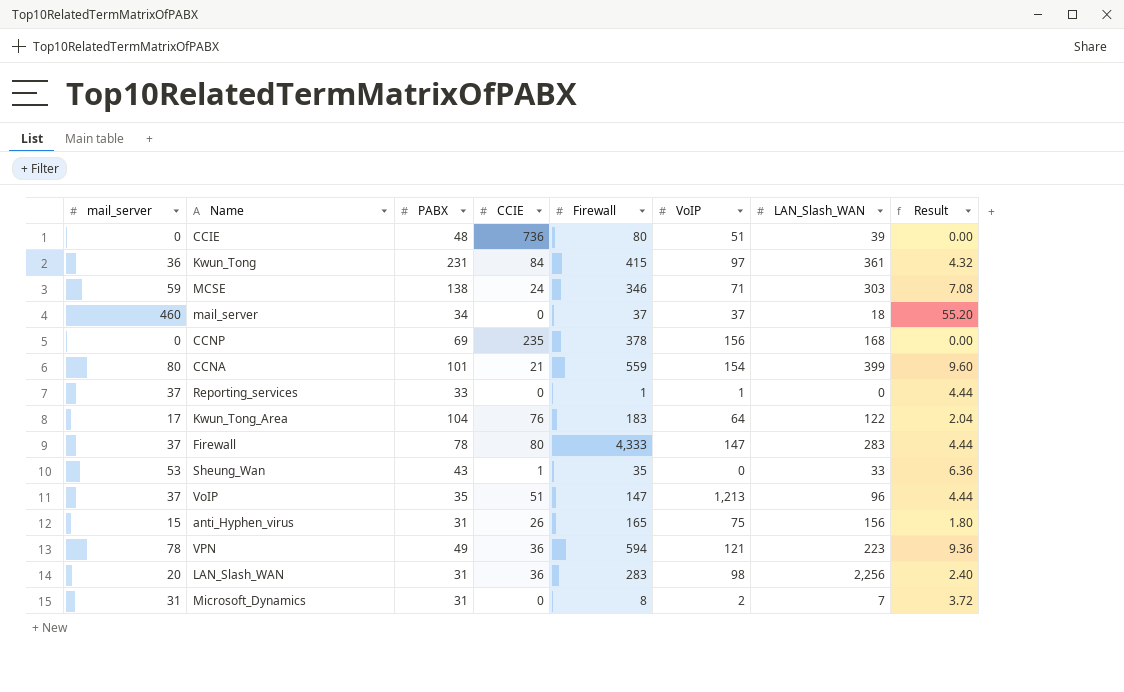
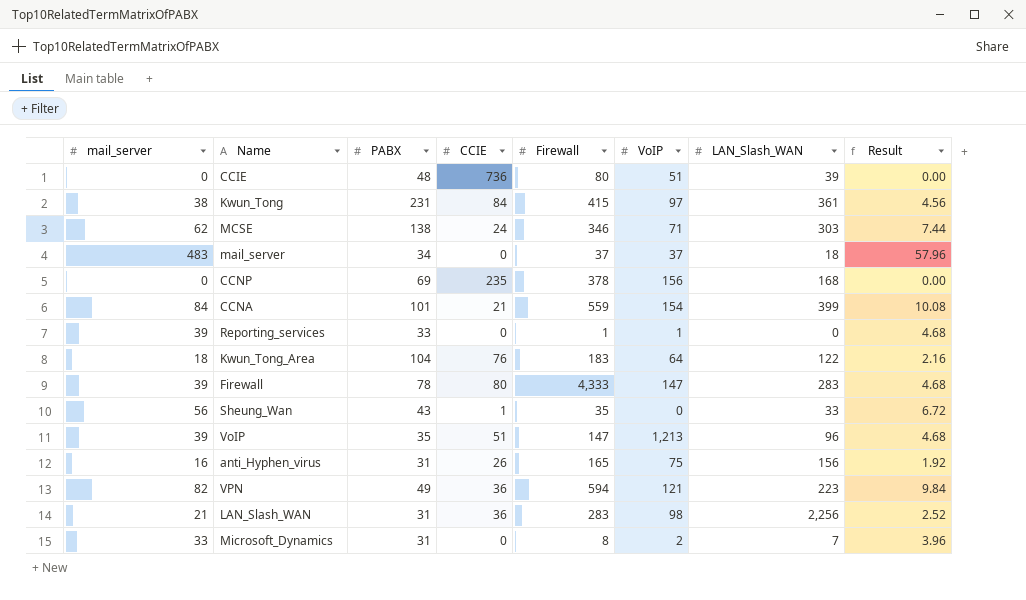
Kwun_Tong | mail_server: 36 -> 38
Kwun_Tong | Result: 4.32 -> 4.56
MCSE | mail_server: 59 -> 62
MCSE | Result: 7.08 -> 7.44
mail_server | mail_server: 460 -> 483
mail_server | Result: 55.20 -> 57.96
CCNA | mail_server: 80 -> 84
CCNA | Result: 9.60 -> 10.08
Reporting_services | mail_server: 37 -> 39
Reporting_services | Result: 4.44 -> 4.68
Kwun_Tong_Area | mail_server: 17 -> 18
Kwun_Tong_Area | Result: 2.04 -> 2.16
Firewall | mail_server: 37 -> 39
Firewall | Result: 4.44 -> 4.68
Sheung_Wan | mail_server: 53 -> 56
Sheung_Wan | Result: 6.36 -> 6.72
VoIP | mail_server: 37 -> 39
VoIP | Result: 4.44 -> 4.68
anti_Hyphen_virus | mail_server: 15 -> 16
anti_Hyphen_virus | Result: 1.80 -> 1.92
VPN | mail_server: 78 -> 82
VPN | Result: 9.36 -> 9.84
LAN_Slash_WAN | mail_server: 20 -> 21
LAN_Slash_WAN | Result: 2.40 -> 2.52
Microsoft_Dynamics | mail_server: 31 -> 33
Microsoft_Dynamics | Result: 3.72 -> 3.96

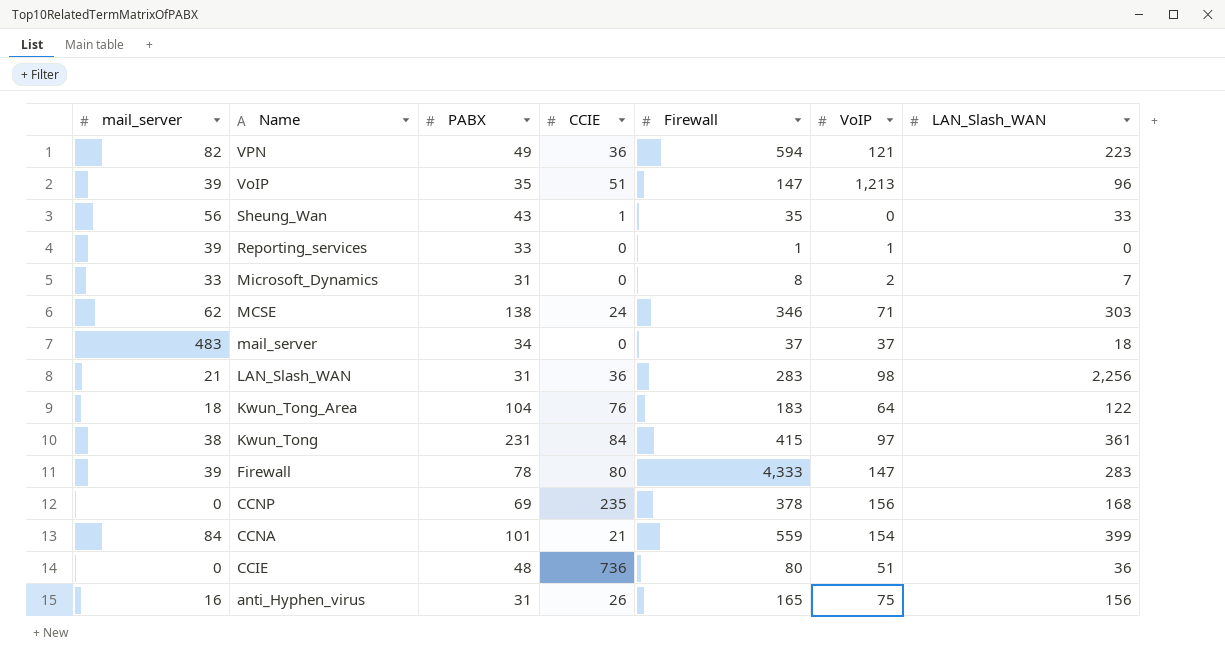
row order: none -> Name descending
column Result | formula: [mail_server] * 0.12 -> none
CCIE | LAN_Slash_WAN: 39 -> 36

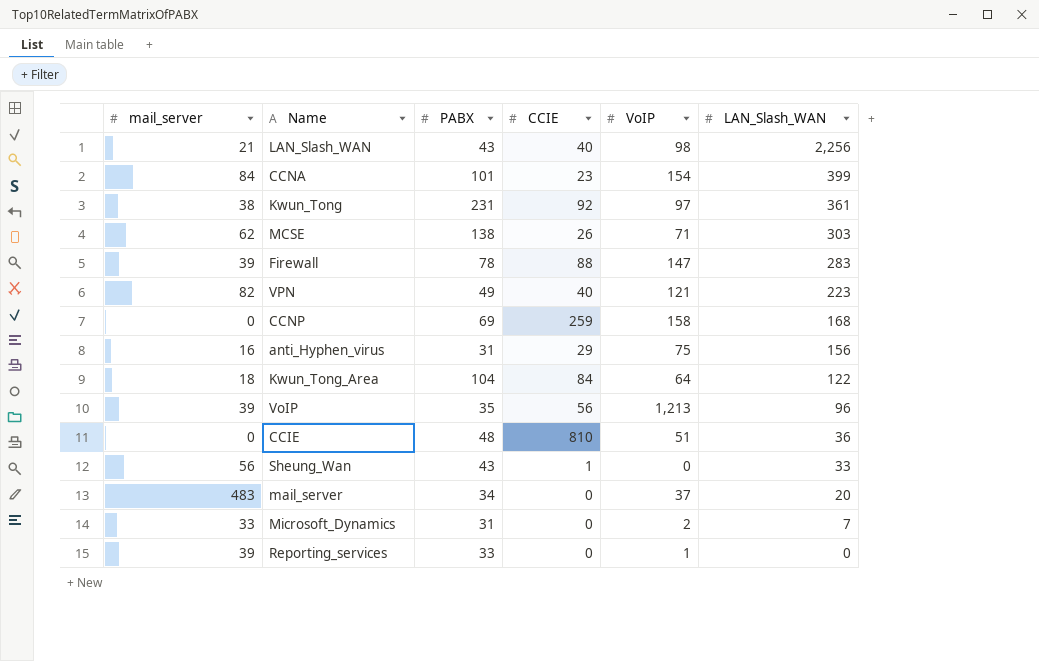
row order: Name descending -> LAN_Slash_WAN descending
column Firewall | position: 5 -> none
LAN_Slash_WAN | PABX: 31 -> 43
LAN_Slash_WAN | CCIE: 36 -> 40
CCNA | CCIE: 21 -> 23
Kwun_Tong | CCIE: 84 -> 92
MCSE | CCIE: 24 -> 26
Firewall | CCIE: 80 -> 88
VPN | CCIE: 36 -> 40
CCNP | CCIE: 235 -> 259
CCNP | VoIP: 156 -> 158
anti_Hyphen_virus | CCIE: 26 -> 29
Kwun_Tong_Area | CCIE: 76 -> 84
VoIP | CCIE: 51 -> 56
CCIE | CCIE: 736 -> 810
mail_server | LAN_Slash_WAN: 18 -> 20

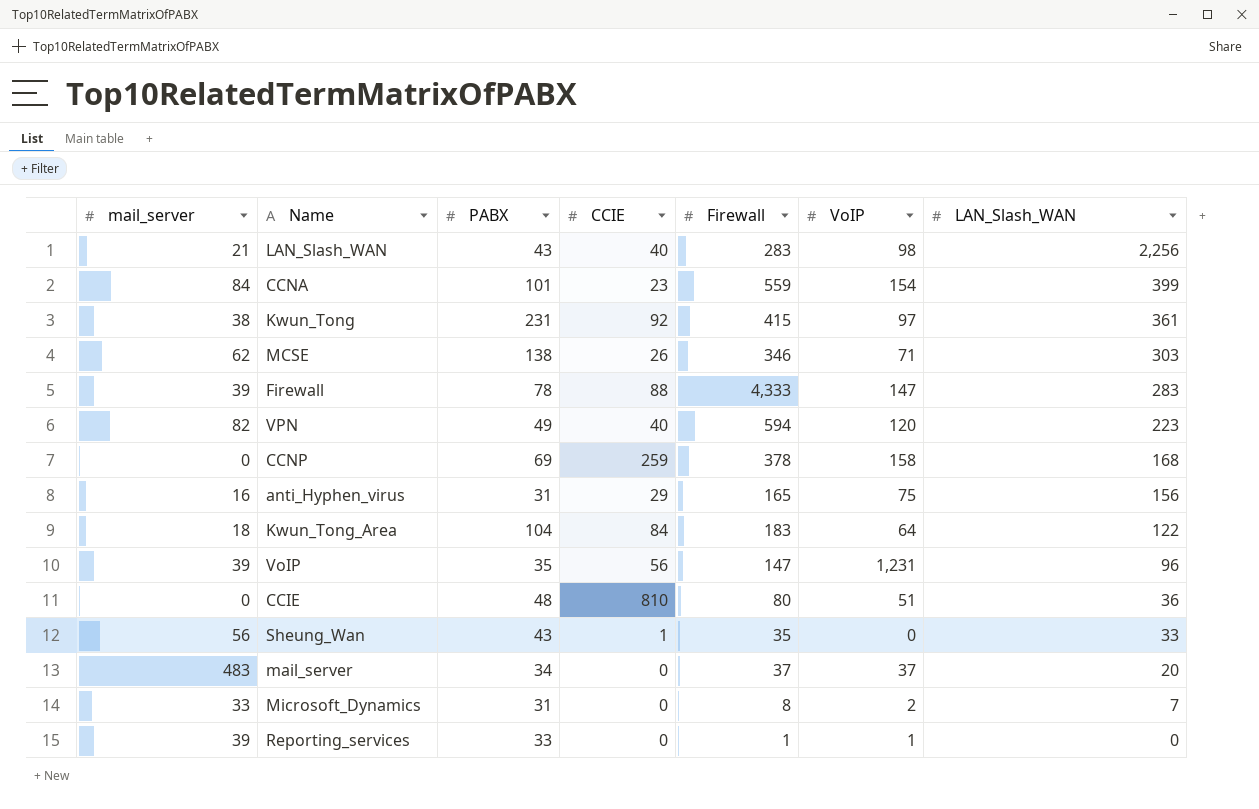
column Firewall | position: none -> 5
VPN | VoIP: 121 -> 120
VoIP | VoIP: 1,213 -> 1,231

